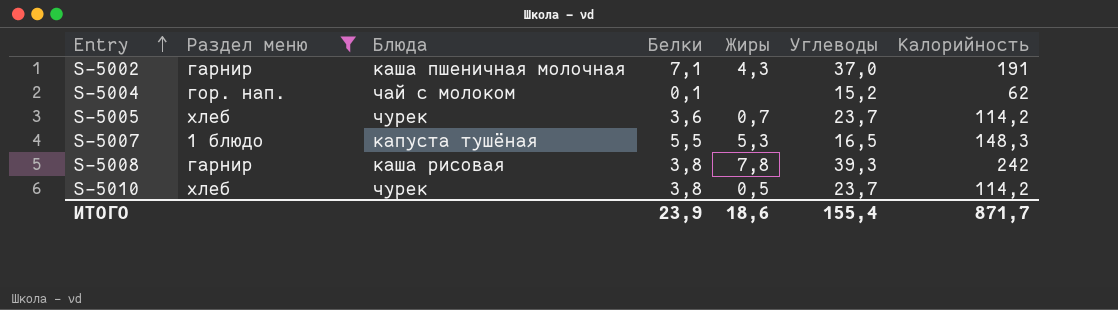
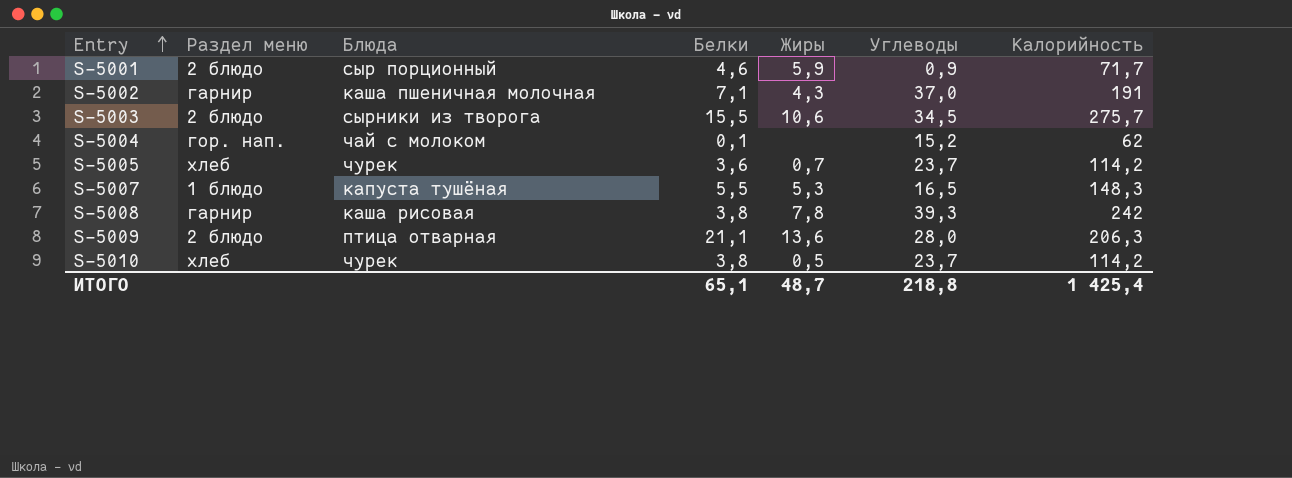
filter: Раздел меню != 2 блюдо -> none
ИТОГО | Белки: 23,9 -> 65,1
ИТОГО | Жиры: 18,6 -> 48,7
ИТОГО | Углеводы: 155,4 -> 218,8
ИТОГО | Калорийность: 871,7 -> 1 425,4

